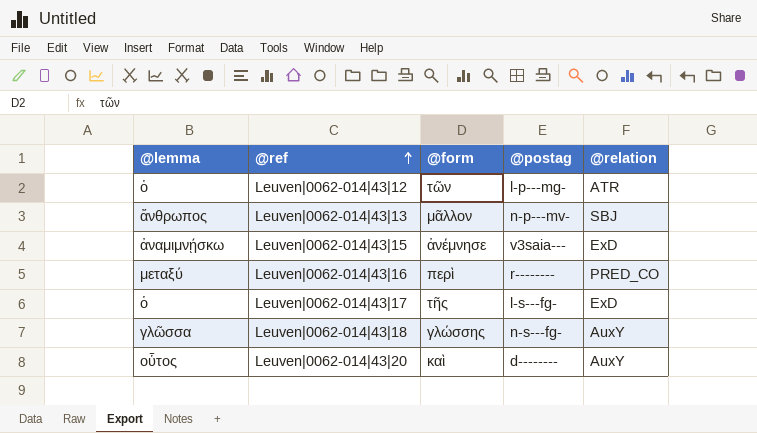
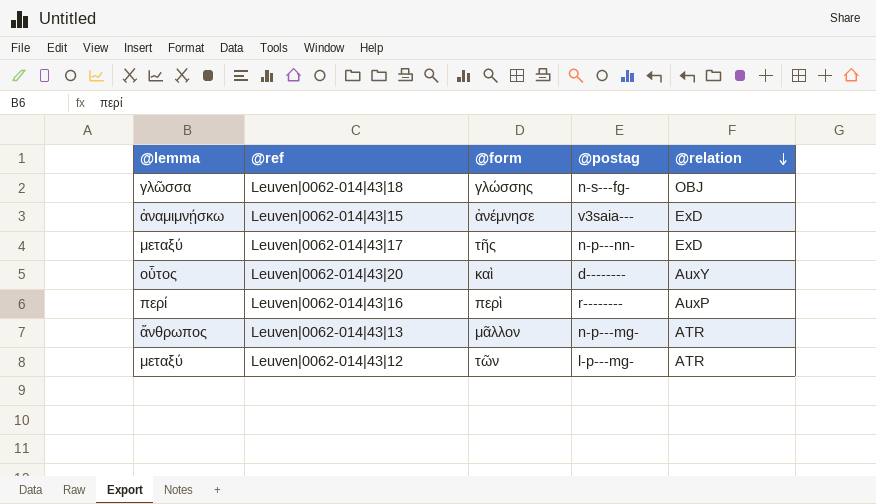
row order: @ref ascending -> @relation descending
Leuven|0062-014|43|18 | @relation: AuxY -> OBJ
Leuven|0062-014|43|17 | @lemma: ὁ -> μεταξύ
Leuven|0062-014|43|17 | @postag: l-s---fg- -> n-p---nn-
Leuven|0062-014|43|16 | @lemma: μεταξύ -> περί
Leuven|0062-014|43|16 | @relation: PRED_CO -> AuxP
Leuven|0062-014|43|13 | @postag: n-p---mv- -> n-p---mg-
Leuven|0062-014|43|13 | @relation: SBJ -> ATR
Leuven|0062-014|43|12 | @lemma: ὁ -> μεταξύ

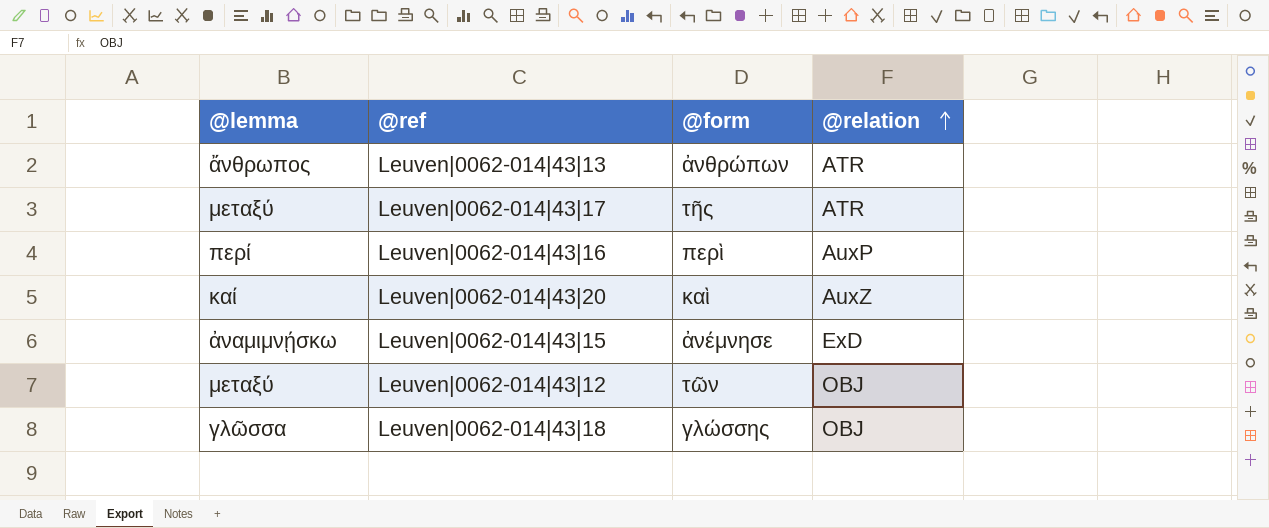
row order: @relation descending -> @relation ascending
column @postag | position: 4 -> none
Leuven|0062-014|43|13 | @form: μᾶλλον -> ἀνθρώπων
Leuven|0062-014|43|17 | @relation: ExD -> ATR
Leuven|0062-014|43|20 | @lemma: οὗτος -> καί
Leuven|0062-014|43|20 | @relation: AuxY -> AuxZ
Leuven|0062-014|43|12 | @relation: ATR -> OBJ

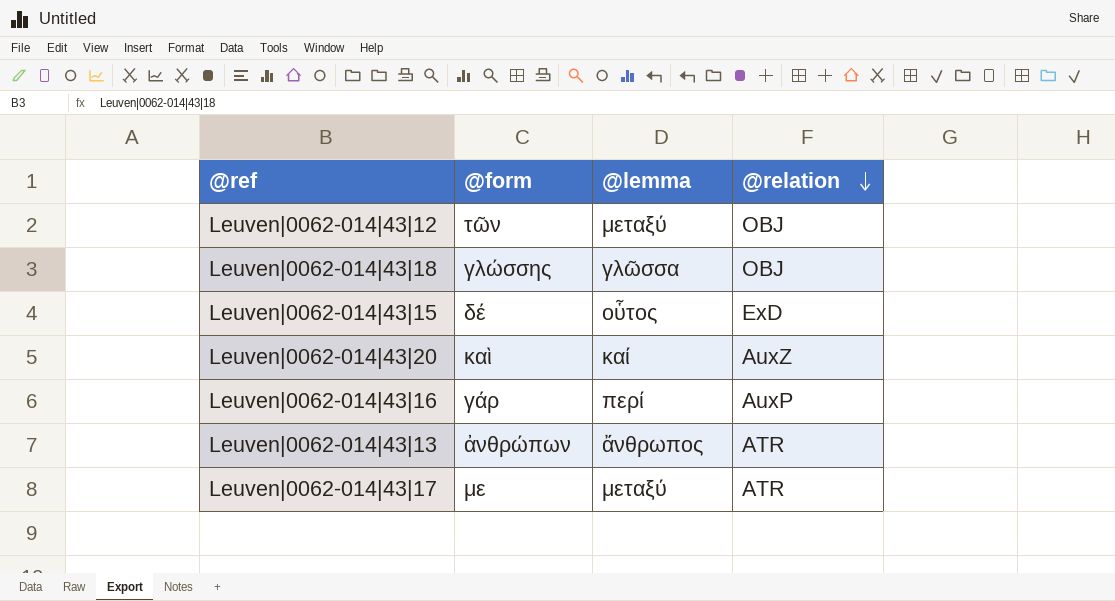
row order: @relation ascending -> @relation descending
column @lemma | position: 1 -> 3
Leuven|0062-014|43|15 | @form: ἀνέμνησε -> δέ
Leuven|0062-014|43|15 | @lemma: ἀναμιμνῄσκω -> οὗτος
Leuven|0062-014|43|16 | @form: περὶ -> γάρ
Leuven|0062-014|43|17 | @form: τῆς -> με

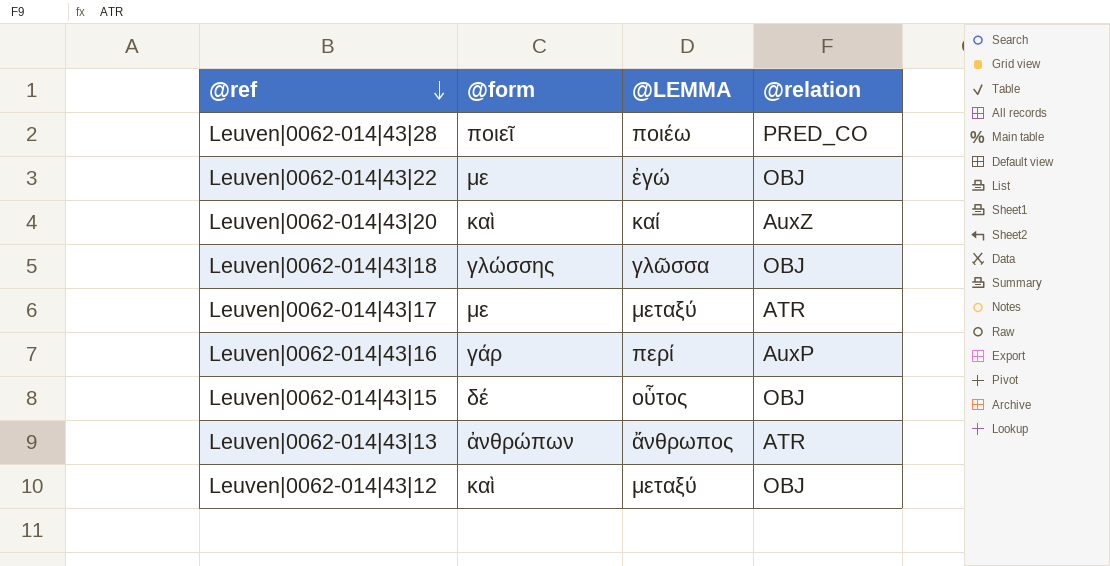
row order: @relation descending -> @ref descending
column name: @lemma -> @LEMMA
row Leuven|0062-014|43|28: none -> ποιεῖ | ποιέω | PRED_CO
row Leuven|0062-014|43|22: none -> με | ἐγώ | OBJ
Leuven|0062-014|43|15 | @relation: ExD -> OBJ
Leuven|0062-014|43|12 | @form: τῶν -> καὶ

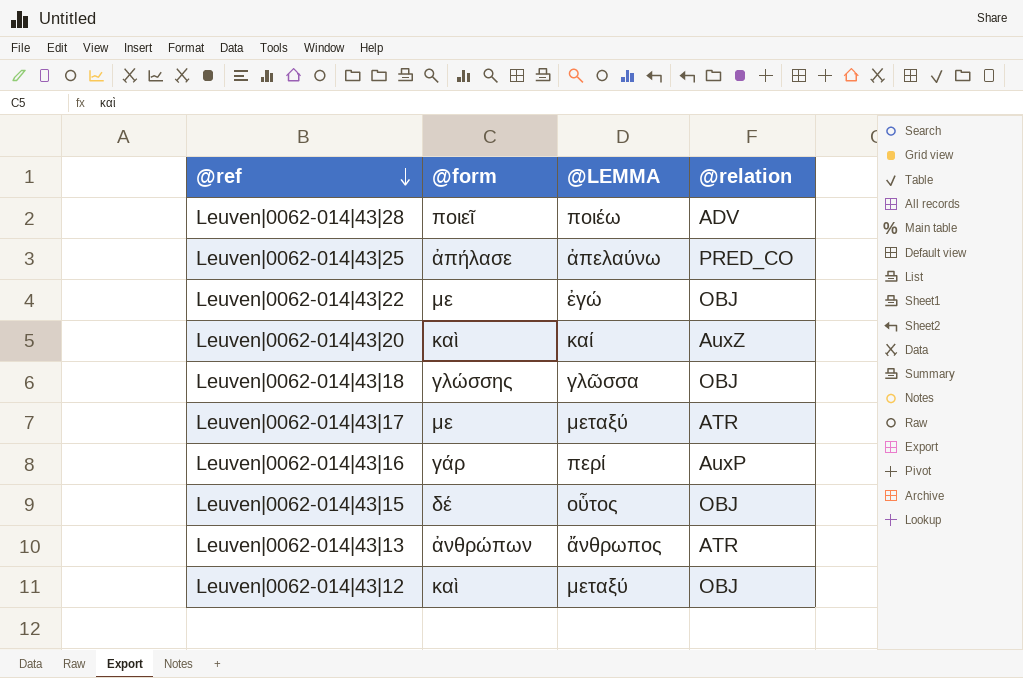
Leuven|0062-014|43|28 | @relation: PRED_CO -> ADV
row Leuven|0062-014|43|25: none -> ἀπήλασε | ἀπελαύνω | PRED_CO

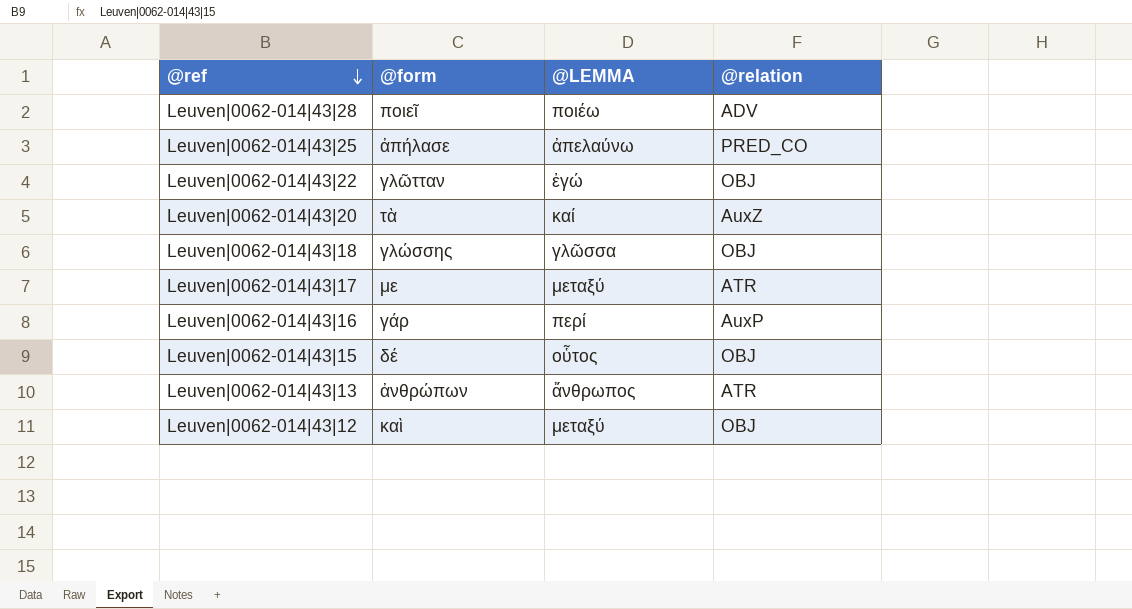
Leuven|0062-014|43|22 | @form: με -> γλῶτταν
Leuven|0062-014|43|20 | @form: καὶ -> τὰ

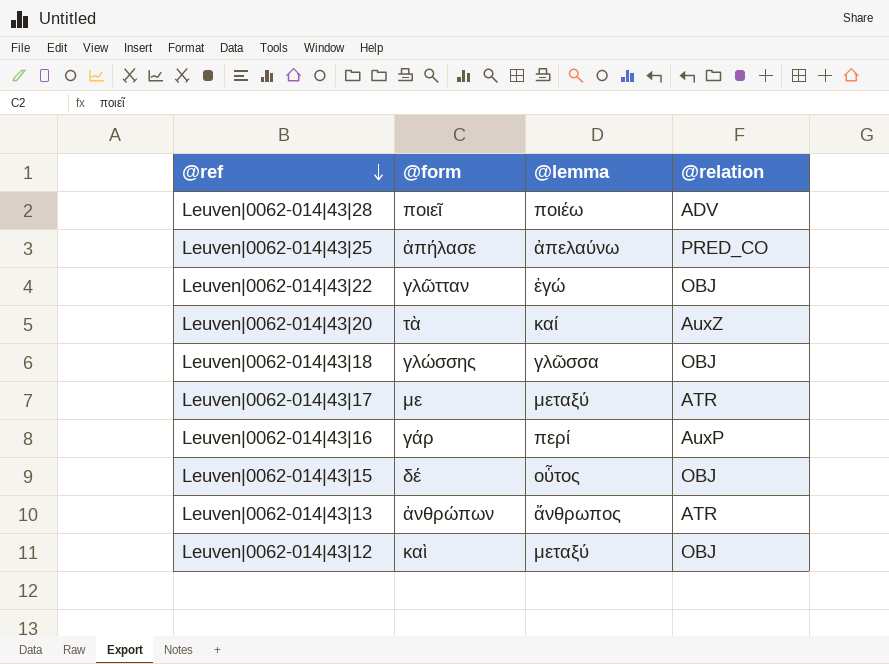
column name: @LEMMA -> @lemma

